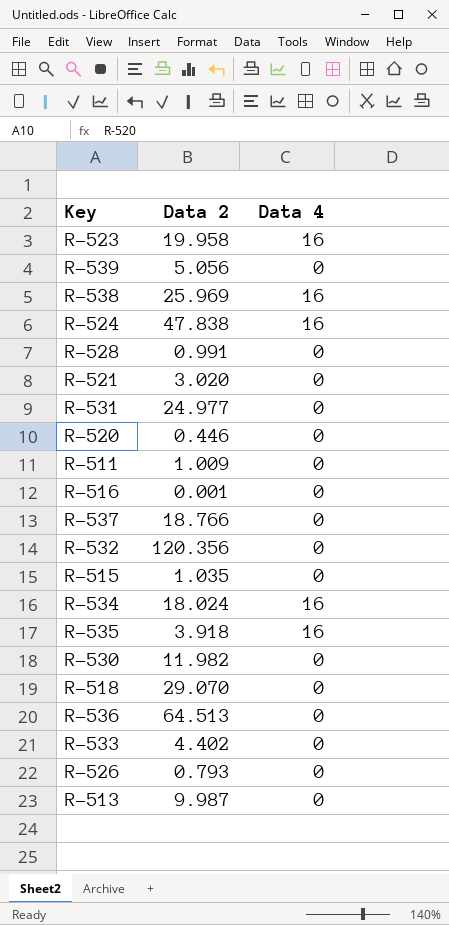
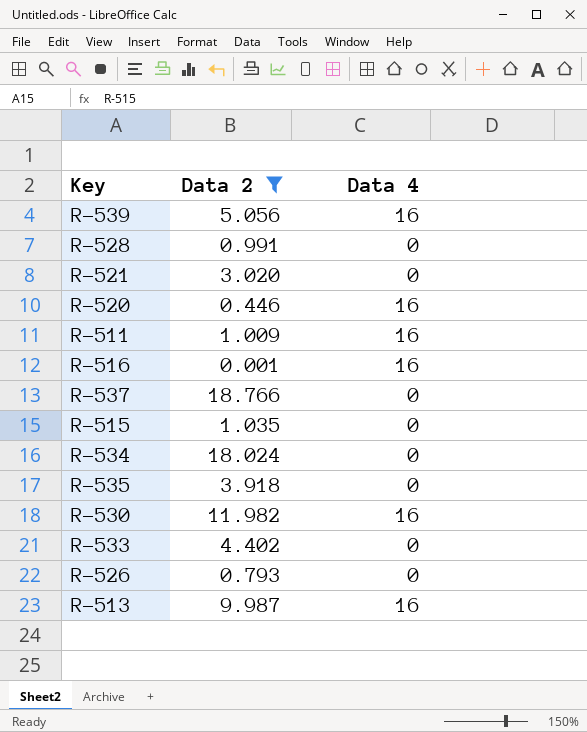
filter: none -> Data 2 <= 18.766
R-539 | Data 4: 0 -> 16
R-520 | Data 4: 0 -> 16
R-511 | Data 4: 0 -> 16
R-516 | Data 4: 0 -> 16
R-534 | Data 4: 16 -> 0
R-535 | Data 4: 16 -> 0
R-530 | Data 4: 0 -> 16
R-513 | Data 4: 0 -> 16

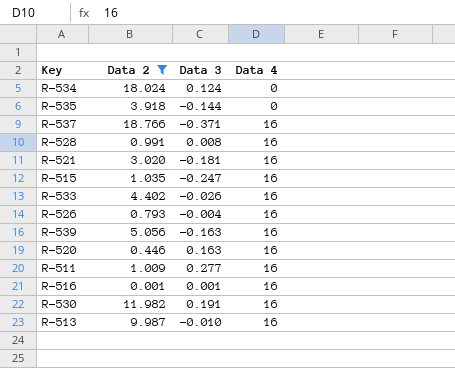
row order: none -> Data 4 ascending
column Data 3 | position: none -> 3
R-537 | Data 4: 0 -> 16
R-528 | Data 4: 0 -> 16
R-521 | Data 4: 0 -> 16
R-515 | Data 4: 0 -> 16
R-533 | Data 4: 0 -> 16
R-526 | Data 4: 0 -> 16

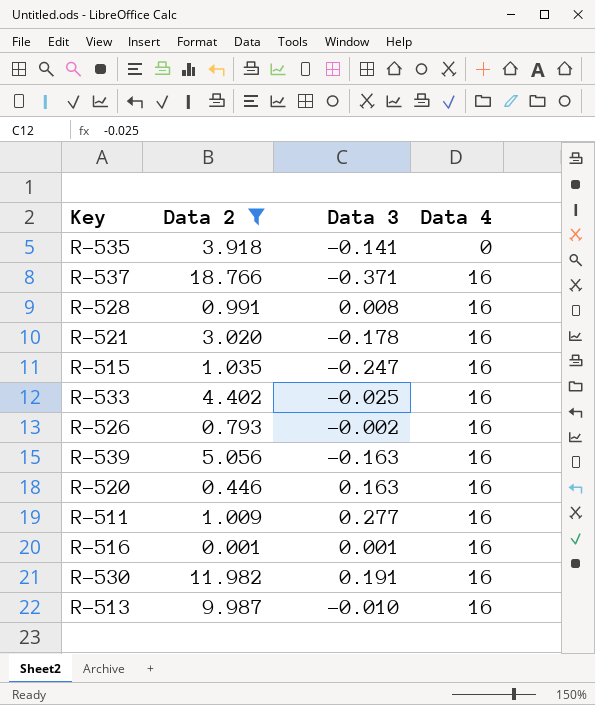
row R-534: 18.024 | 0.124 | 0 -> none
R-535 | Data 3: -0.144 -> -0.141
R-521 | Data 3: -0.181 -> -0.178
R-533 | Data 3: -0.026 -> -0.025
R-526 | Data 3: -0.004 -> -0.002

